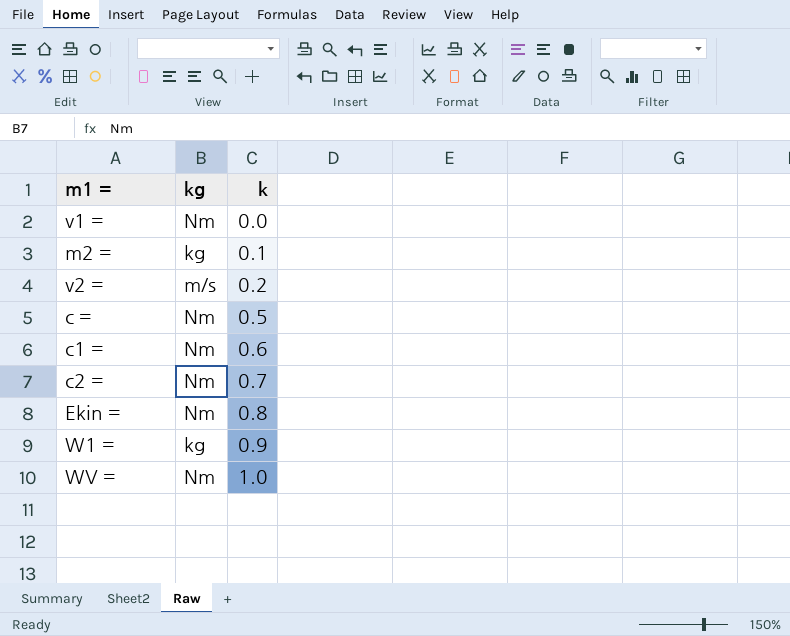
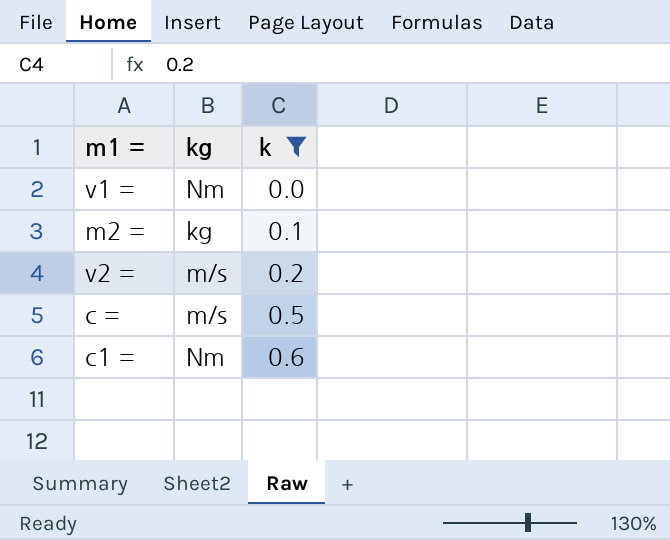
filter: none -> k <= 0.6
c = | kg: Nm -> m/s

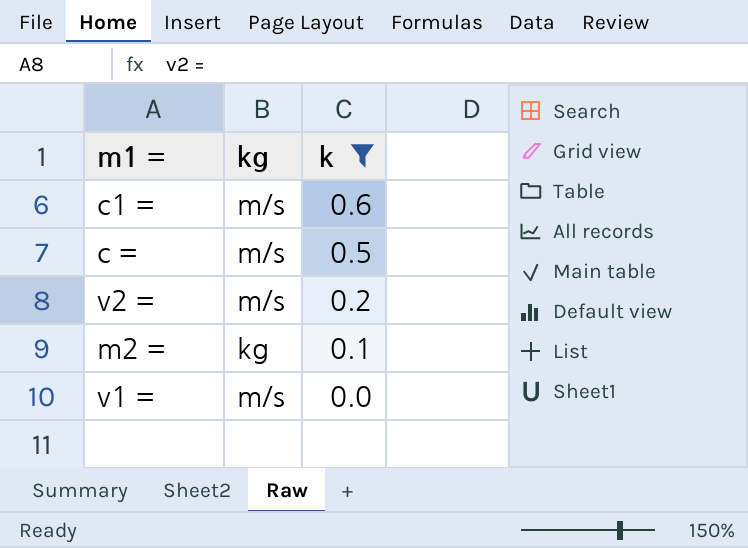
row order: k ascending -> k descending
c1 = | kg: Nm -> m/s
v1 = | kg: Nm -> m/s

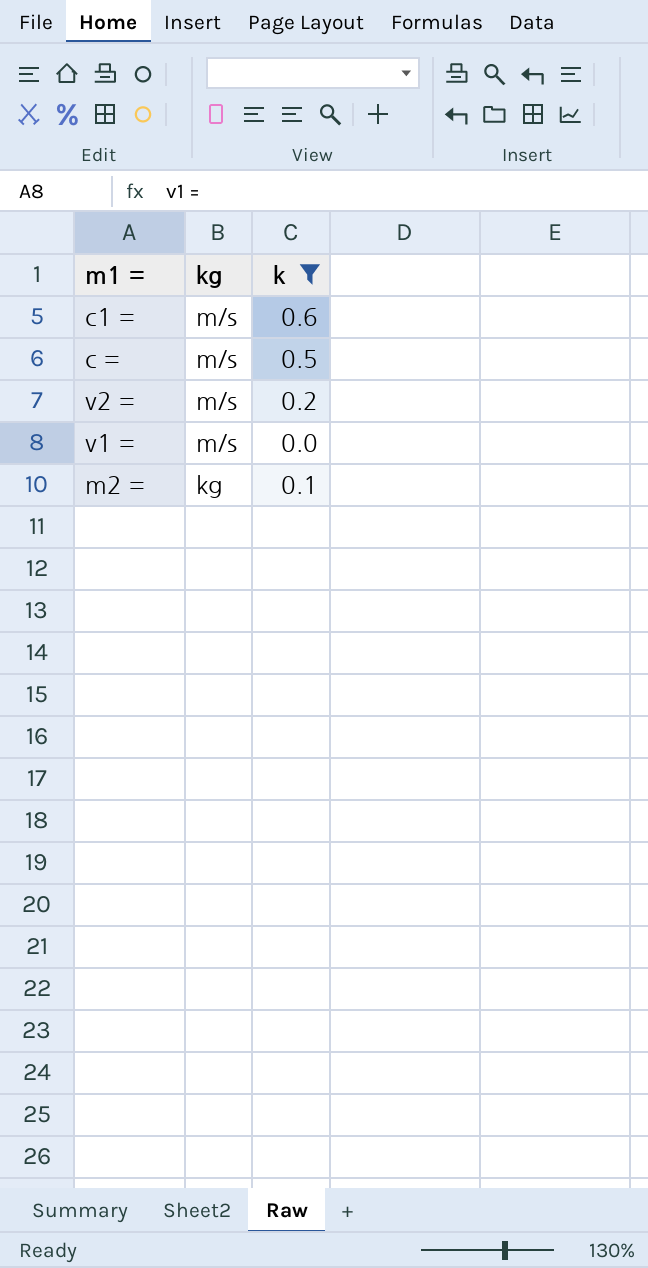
row order: k descending -> kg descending

